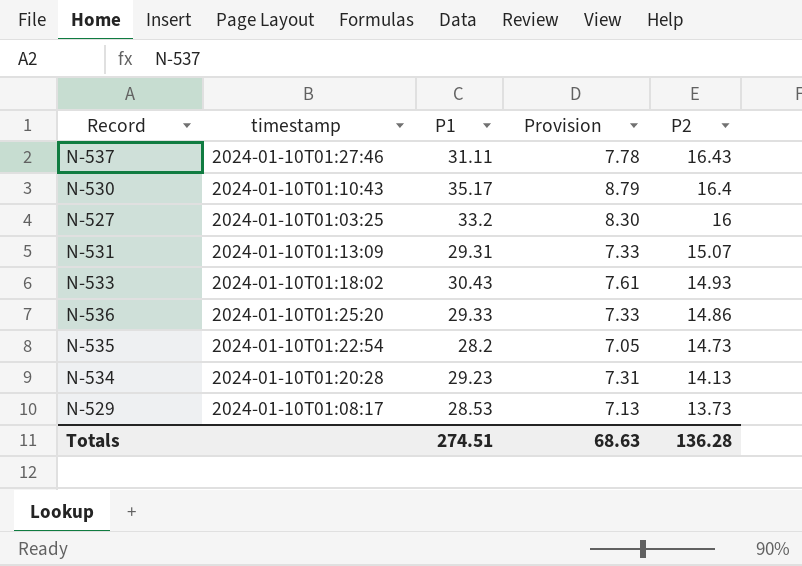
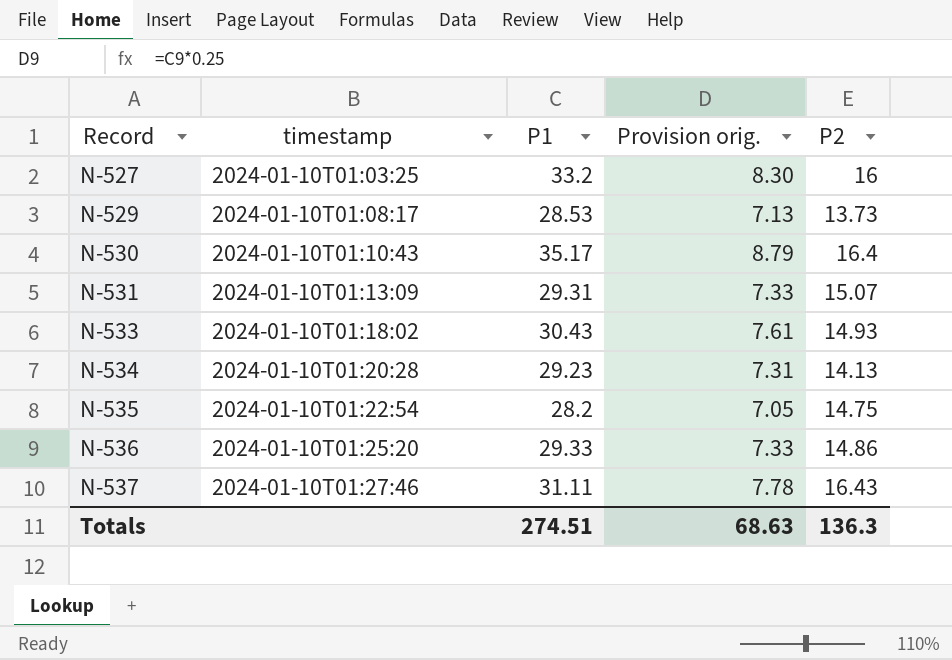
row order: P2 descending -> Record ascending
column name: Provision -> Provision orig.
N-535 | P2: 14.73 -> 14.75
Totals | P2: 136.28 -> 136.3

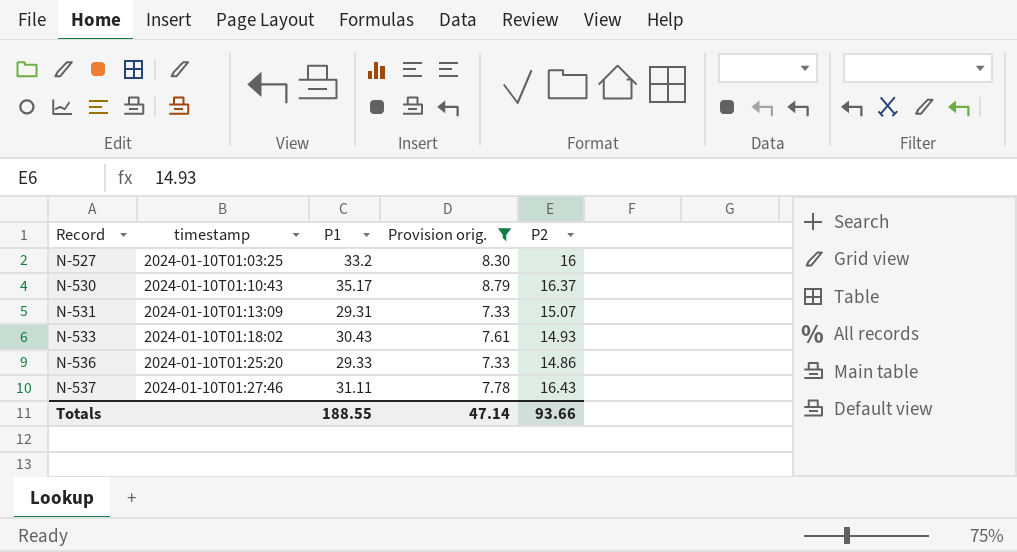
filter: none -> Provision orig. >= 7.33
N-530 | P2: 16.4 -> 16.37
Totals | P1: 274.51 -> 188.55
Totals | Provision orig.: 68.63 -> 47.14
Totals | P2: 136.3 -> 93.66

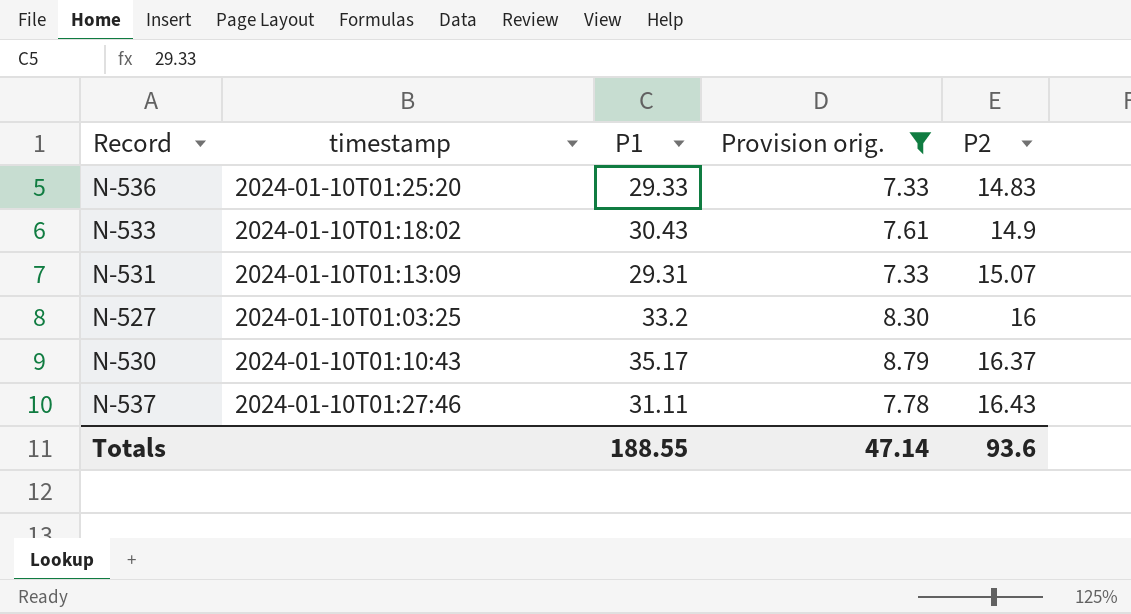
row order: Record ascending -> P2 ascending
N-536 | P2: 14.86 -> 14.83
N-533 | P2: 14.93 -> 14.9
Totals | P2: 93.66 -> 93.6

